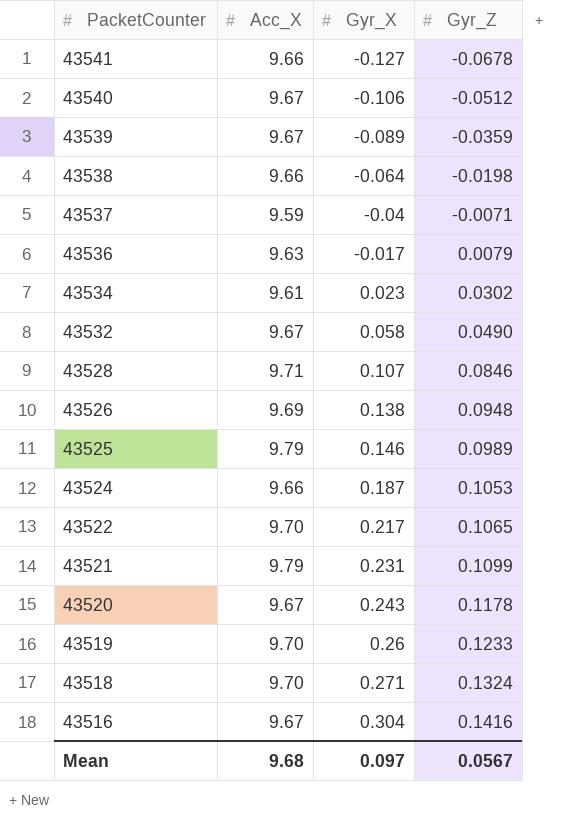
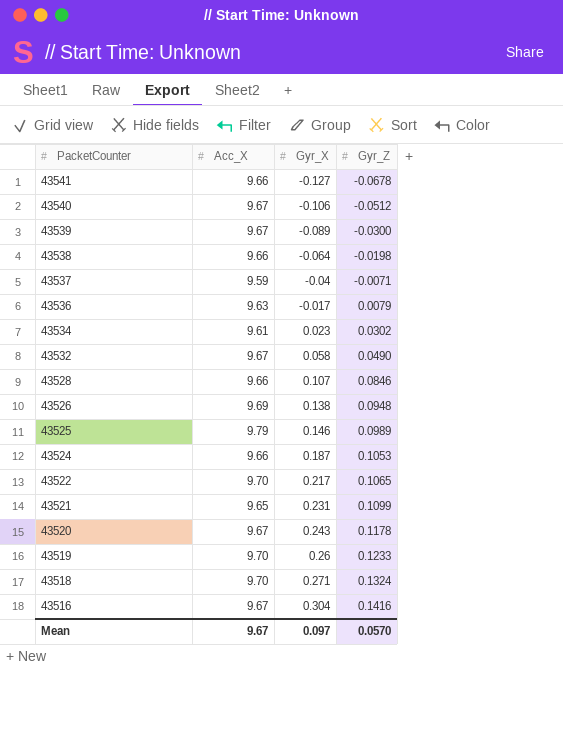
43539 | Gyr_Z: -0.0359 -> -0.0300
43528 | Acc_X: 9.71 -> 9.66
43521 | Acc_X: 9.79 -> 9.65
Mean | Acc_X: 9.68 -> 9.67
Mean | Gyr_Z: 0.0567 -> 0.0570

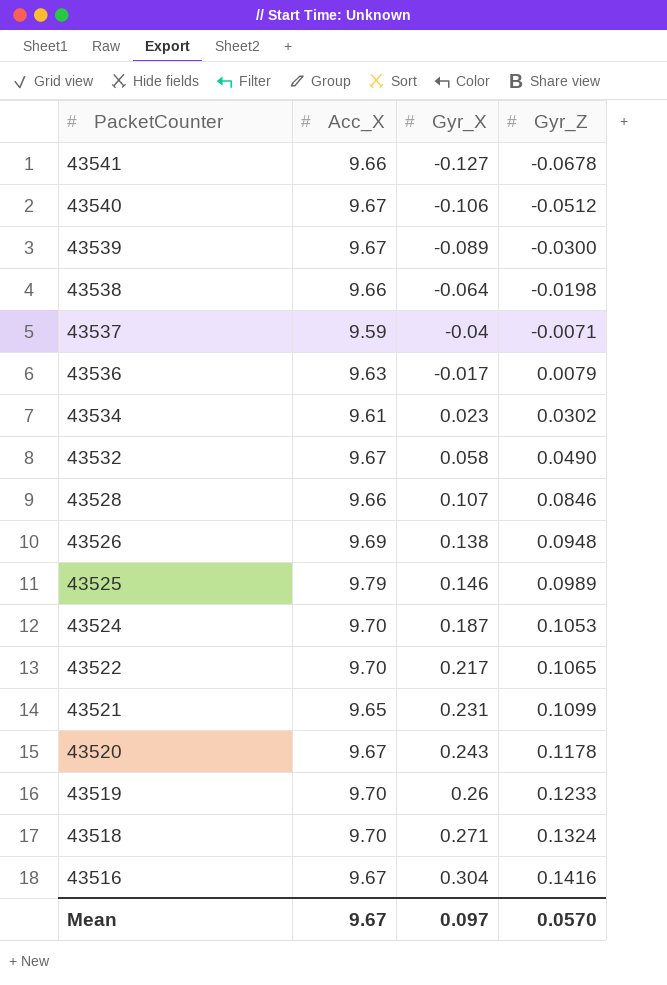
43524 | Acc_X: 9.66 -> 9.70

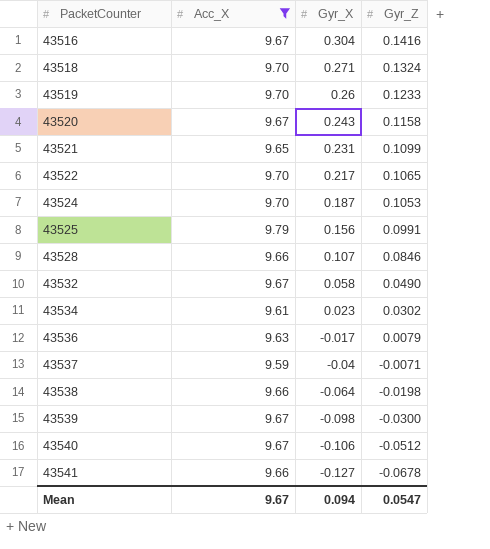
filter: none -> Acc_X != 9.69
row order: PacketCounter descending -> PacketCounter ascending
43520 | Gyr_Z: 0.1178 -> 0.1158
43525 | Gyr_X: 0.146 -> 0.156
43525 | Gyr_Z: 0.0989 -> 0.0991
43539 | Gyr_X: -0.089 -> -0.098
Mean | Gyr_X: 0.097 -> 0.094
Mean | Gyr_Z: 0.0570 -> 0.0547

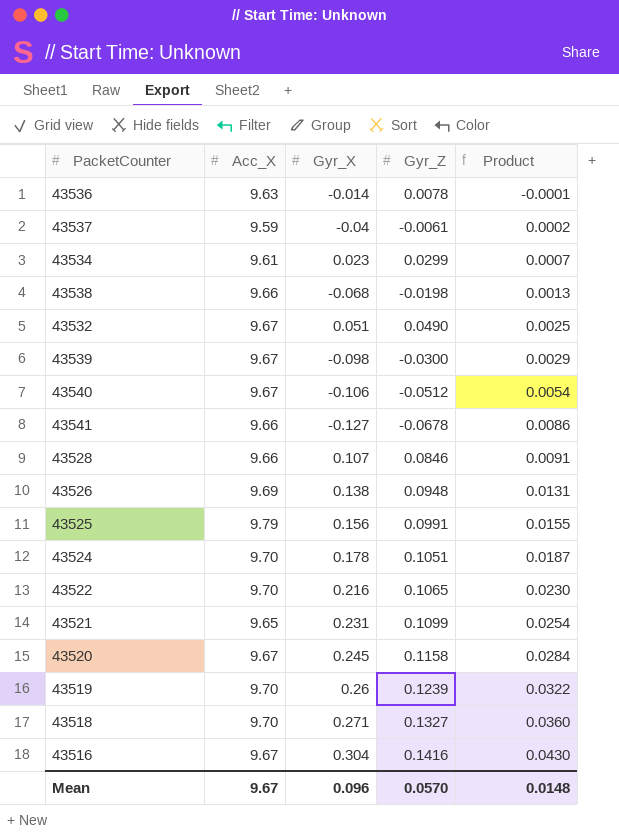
filter: Acc_X != 9.69 -> none
row order: PacketCounter ascending -> Product ascending
column Product | formula: none -> [Gyr_X] * [Gyr_Z]
43536 | Gyr_X: -0.017 -> -0.014
43536 | Gyr_Z: 0.0079 -> 0.0078
43537 | Gyr_Z: -0.0071 -> -0.0061
43534 | Gyr_Z: 0.0302 -> 0.0299
43538 | Gyr_X: -0.064 -> -0.068
43532 | Gyr_X: 0.058 -> 0.051
43524 | Gyr_X: 0.187 -> 0.178
43524 | Gyr_Z: 0.1053 -> 0.1051
43522 | Gyr_X: 0.217 -> 0.216
43520 | Gyr_X: 0.243 -> 0.245
43519 | Gyr_Z: 0.1233 -> 0.1239
43518 | Gyr_Z: 0.1324 -> 0.1327
Mean | Gyr_X: 0.094 -> 0.096
Mean | Gyr_Z: 0.0547 -> 0.0570

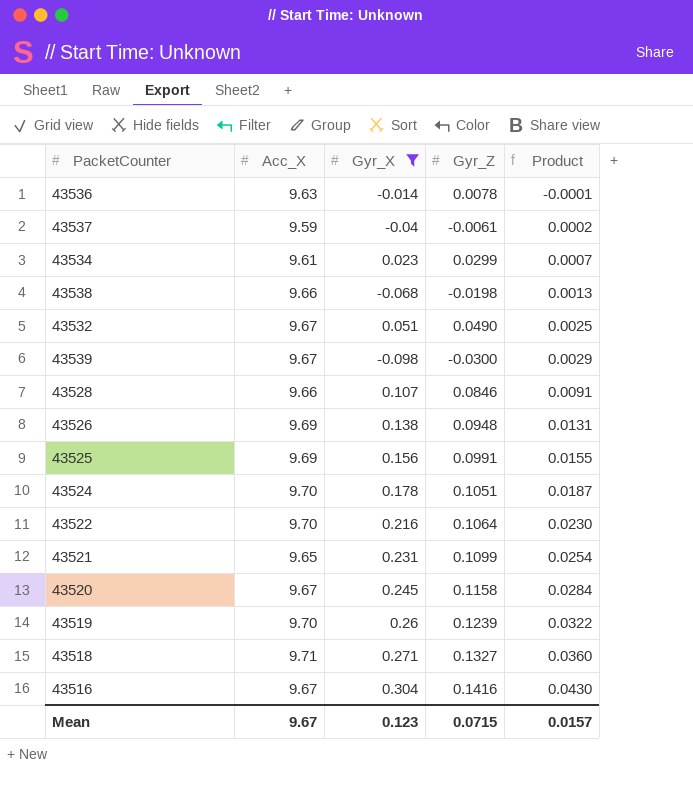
filter: none -> Gyr_X >= -0.098
43525 | Acc_X: 9.79 -> 9.69
43522 | Gyr_Z: 0.1065 -> 0.1064
43518 | Acc_X: 9.70 -> 9.71
Mean | Gyr_X: 0.096 -> 0.123
Mean | Gyr_Z: 0.0570 -> 0.0715
Mean | Product: 0.0148 -> 0.0157

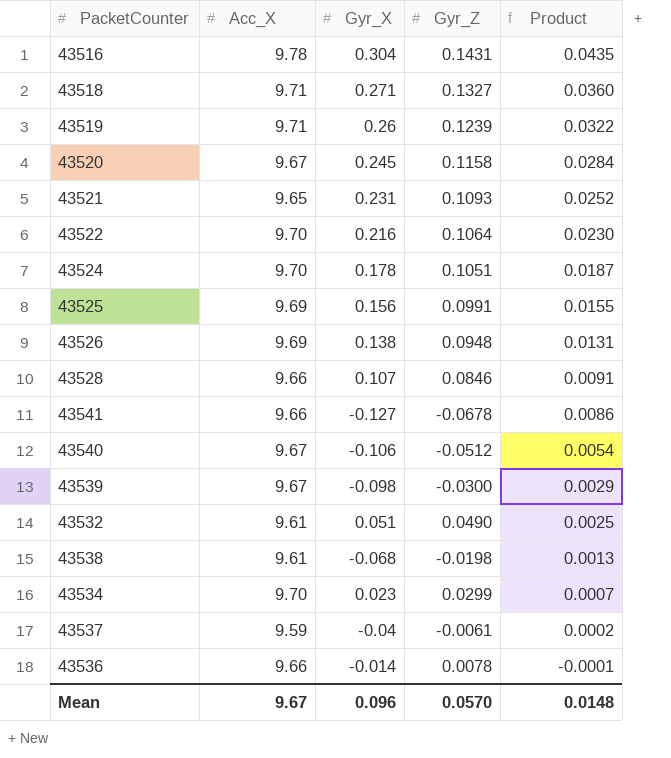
filter: Gyr_X >= -0.098 -> none
row order: Product ascending -> Product descending
43516 | Acc_X: 9.67 -> 9.78
43516 | Gyr_Z: 0.1416 -> 0.1431
43516 | Product: 0.0430 -> 0.0435
43519 | Acc_X: 9.70 -> 9.71
43521 | Gyr_Z: 0.1099 -> 0.1093
43521 | Product: 0.0254 -> 0.0252
43532 | Acc_X: 9.67 -> 9.61
43538 | Acc_X: 9.66 -> 9.61
43534 | Acc_X: 9.61 -> 9.70
43536 | Acc_X: 9.63 -> 9.66
Mean | Gyr_X: 0.123 -> 0.096
Mean | Gyr_Z: 0.0715 -> 0.0570
Mean | Product: 0.0157 -> 0.0148

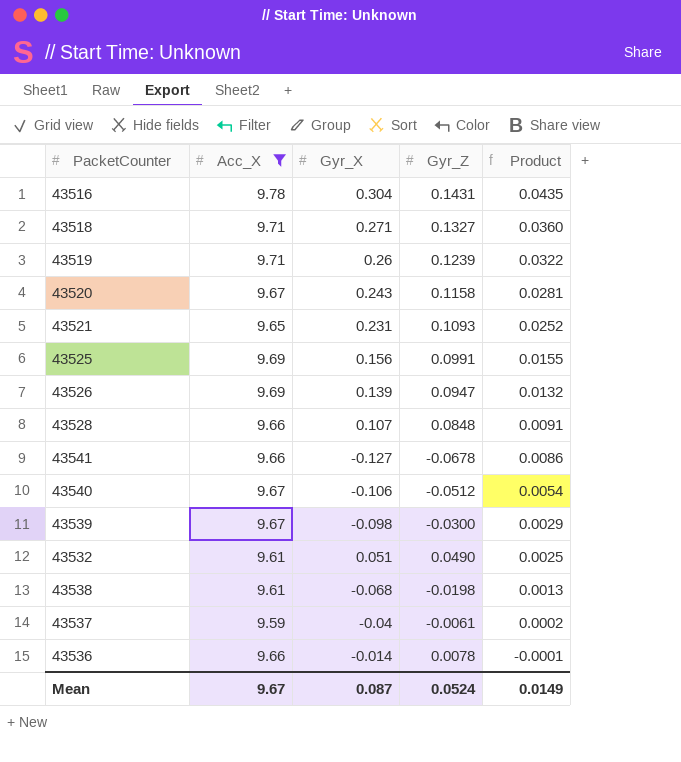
filter: none -> Acc_X != 9.70
43520 | Gyr_X: 0.245 -> 0.243
43520 | Product: 0.0284 -> 0.0281
43526 | Gyr_X: 0.138 -> 0.139
43526 | Gyr_Z: 0.0948 -> 0.0947
43526 | Product: 0.0131 -> 0.0132
43528 | Gyr_Z: 0.0846 -> 0.0848
Mean | Gyr_X: 0.096 -> 0.087
Mean | Gyr_Z: 0.0570 -> 0.0524
Mean | Product: 0.0148 -> 0.0149

